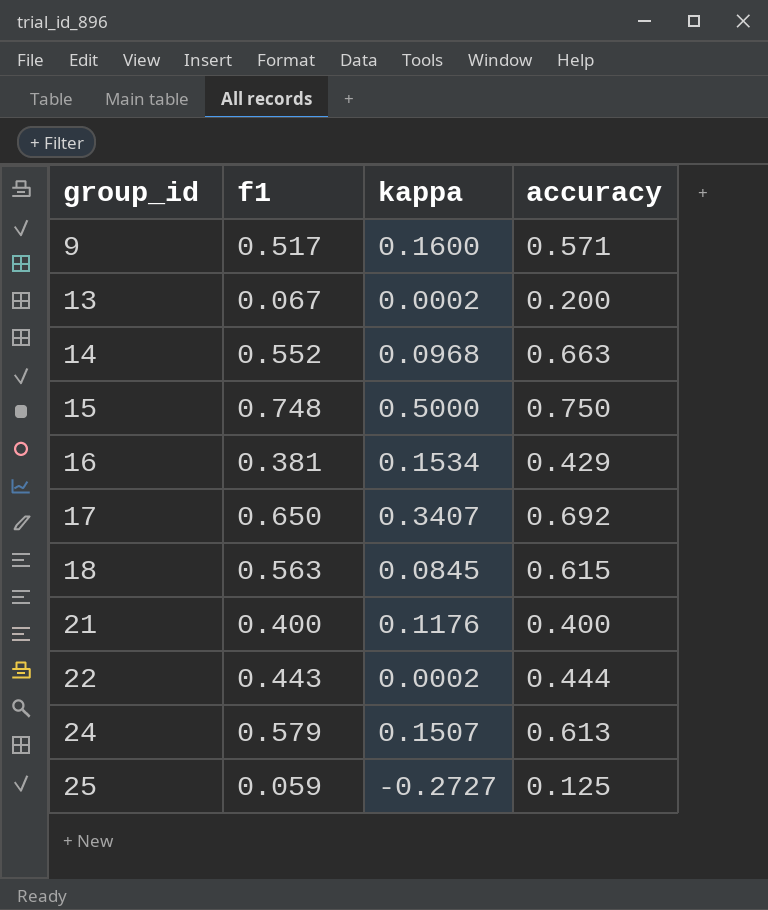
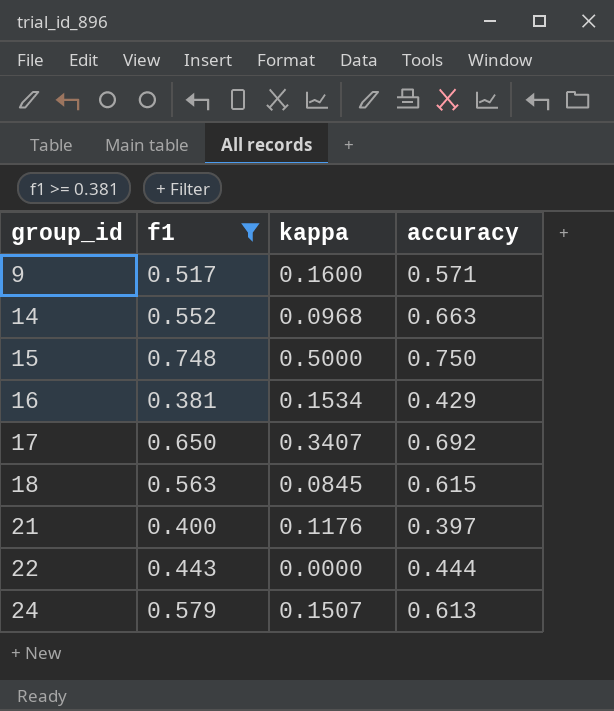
filter: none -> f1 >= 0.381
21 | accuracy: 0.400 -> 0.397
22 | kappa: 0.0002 -> 0.0000

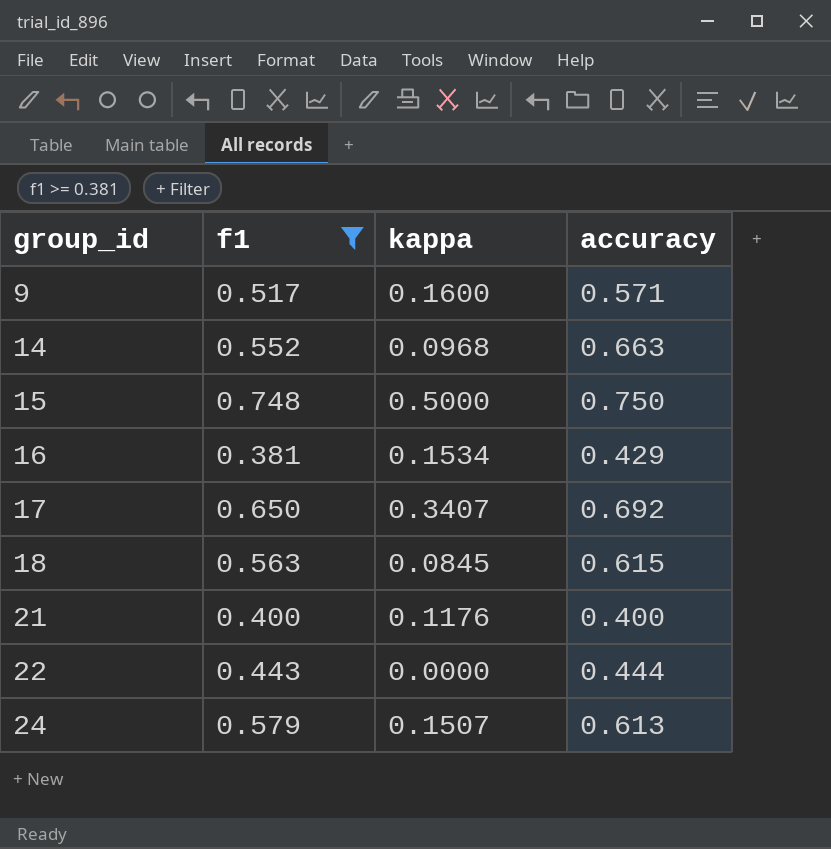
21 | accuracy: 0.397 -> 0.400

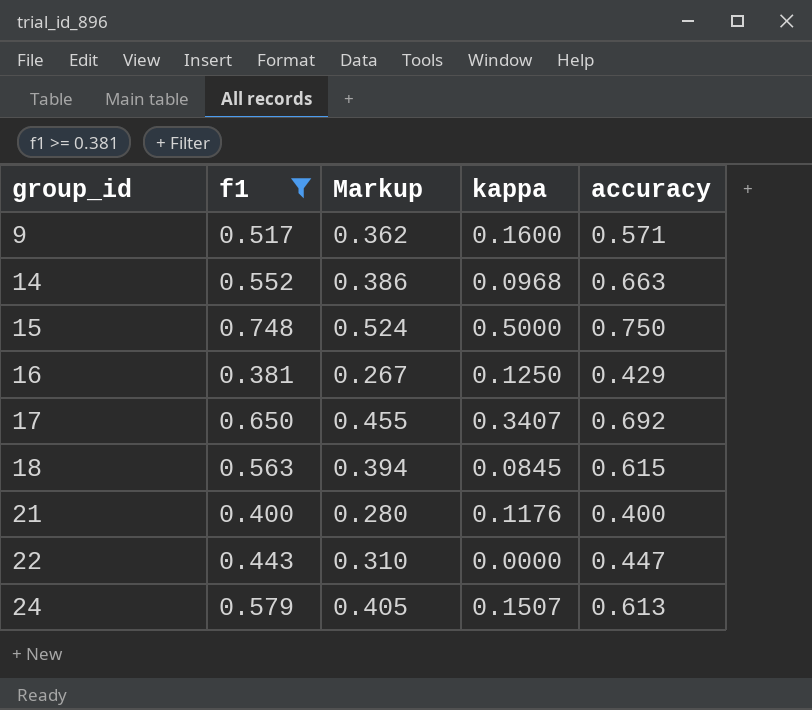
column Markup | formula: none -> [f1] * 0.7
16 | kappa: 0.1534 -> 0.1250
22 | accuracy: 0.444 -> 0.447

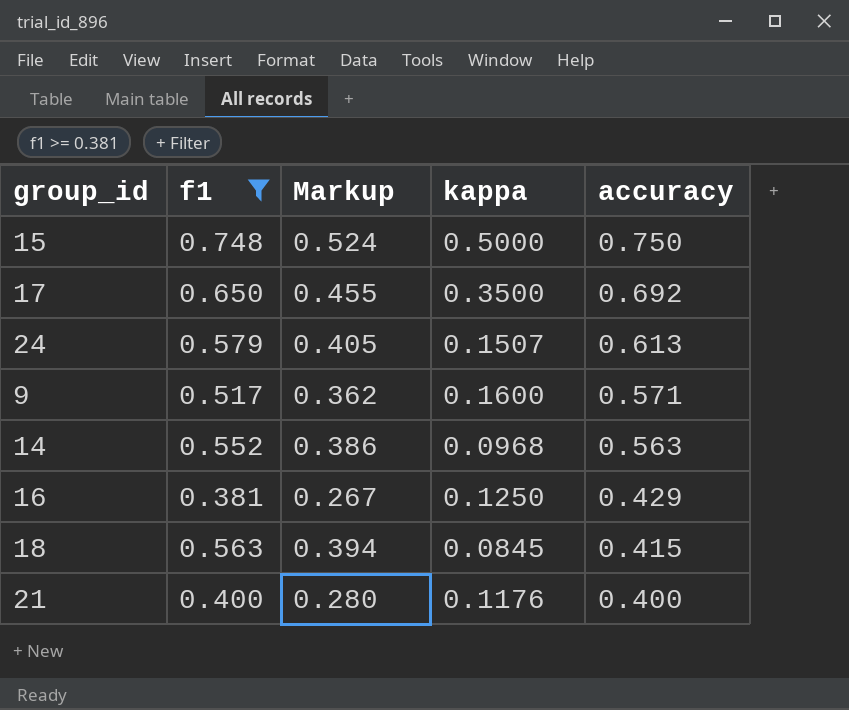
row order: group_id ascending -> accuracy descending
row 22: 0.443 | 0.310 | 0.0000 | 0.447 -> none
17 | kappa: 0.3407 -> 0.3500
14 | accuracy: 0.663 -> 0.563
18 | accuracy: 0.615 -> 0.415

